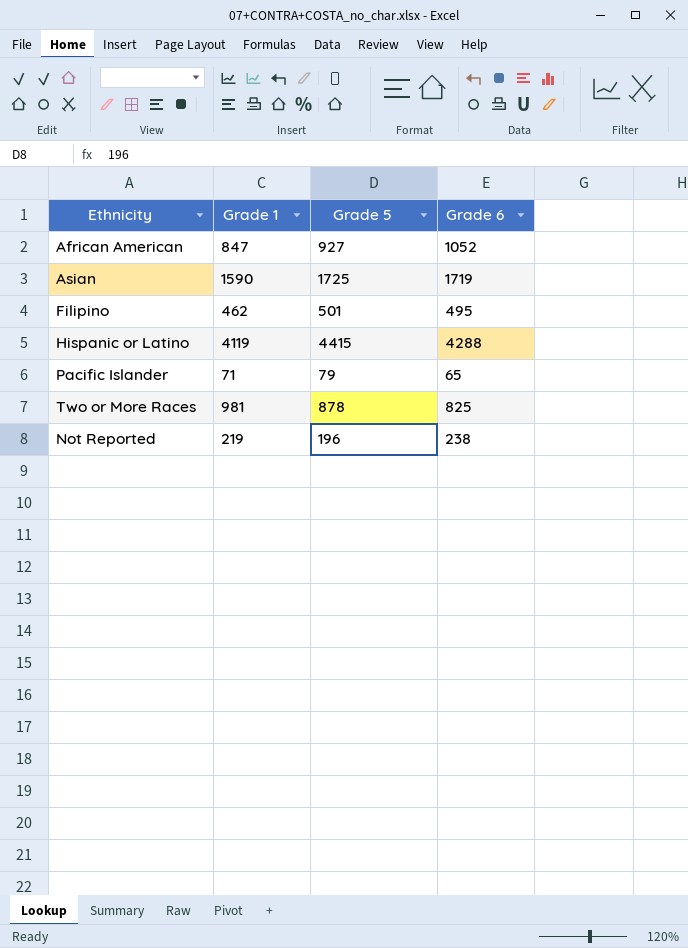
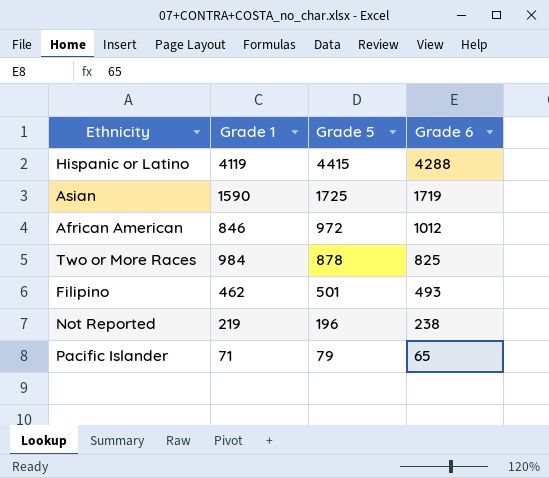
row order: none -> Grade 5 descending
African American | Grade 1: 847 -> 846
African American | Grade 5: 927 -> 972
African American | Grade 6: 1052 -> 1012
Two or More Races | Grade 1: 981 -> 984
Filipino | Grade 6: 495 -> 493

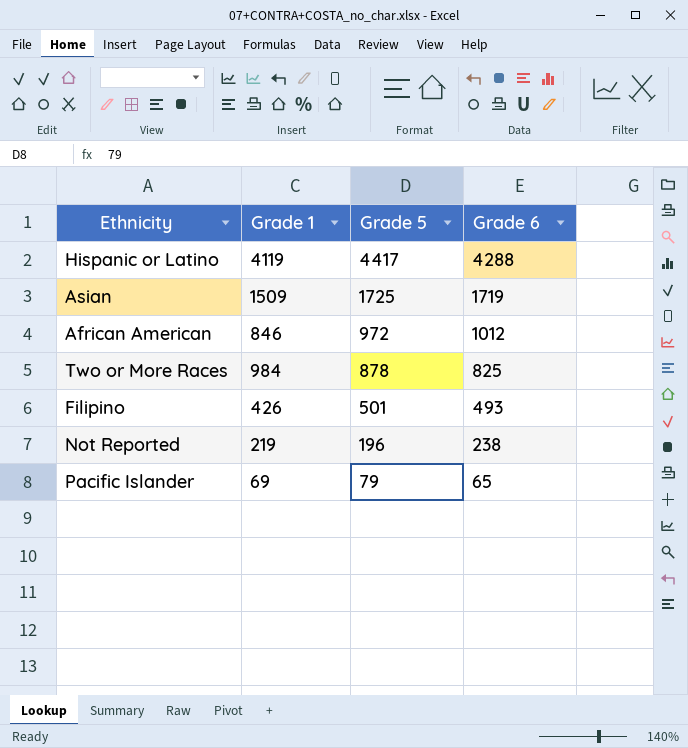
Hispanic or Latino | Grade 5: 4415 -> 4417
Asian | Grade 1: 1590 -> 1509
Filipino | Grade 1: 462 -> 426
Pacific Islander | Grade 1: 71 -> 69

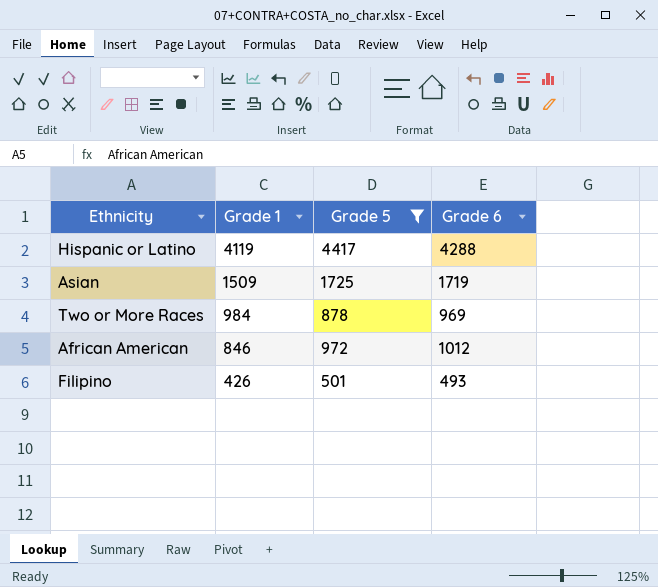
filter: none -> Grade 5 >= 501
row order: Grade 5 descending -> Grade 1 descending
Two or More Races | Grade 6: 825 -> 969

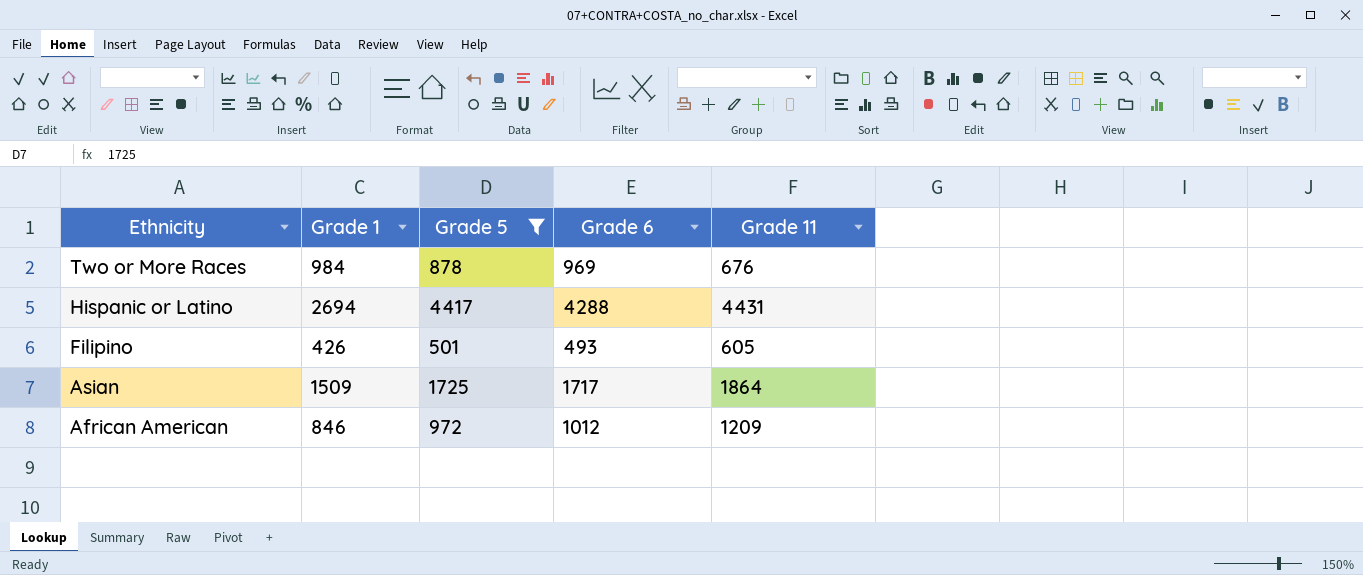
row order: Grade 1 descending -> Ethnicity descending
column Grade 11 | position: none -> 5
Hispanic or Latino | Grade 1: 4119 -> 2694
Asian | Grade 6: 1719 -> 1717

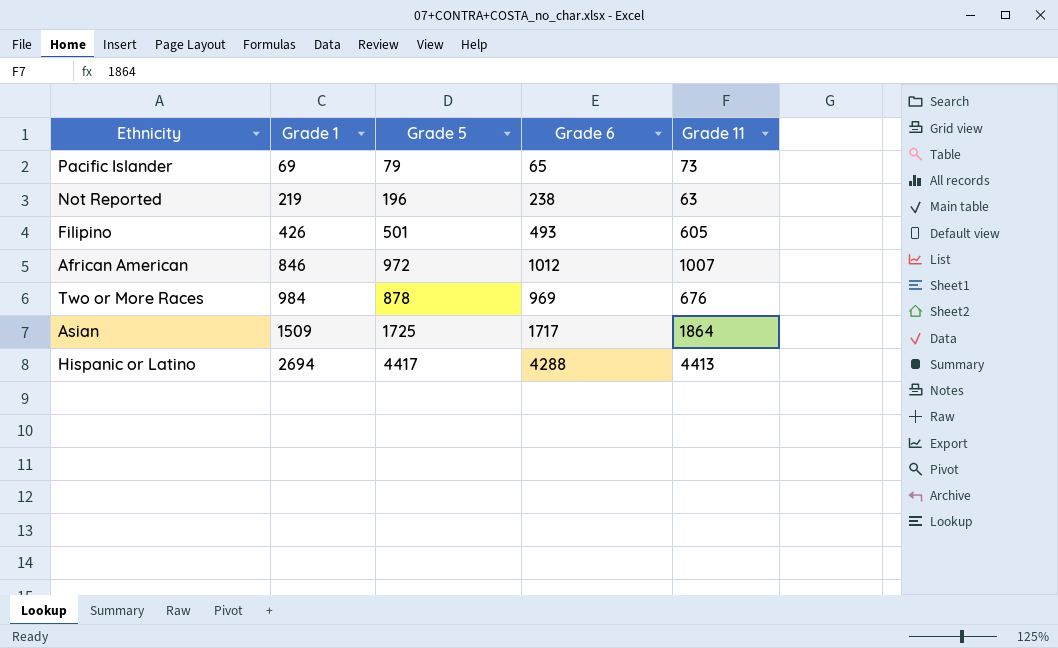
filter: Grade 5 >= 501 -> none
row order: Ethnicity descending -> Grade 1 ascending
African American | Grade 11: 1209 -> 1007
Hispanic or Latino | Grade 11: 4431 -> 4413

